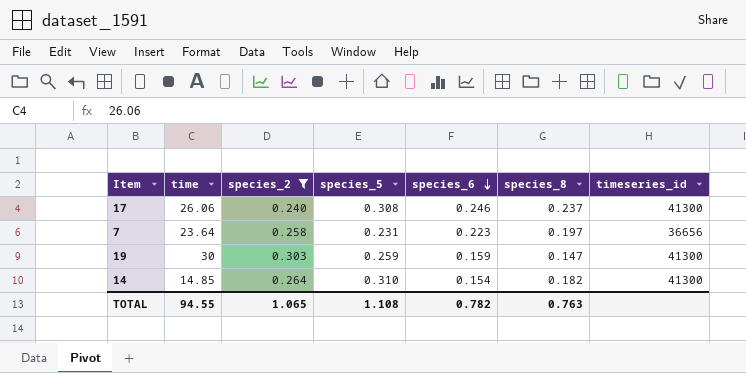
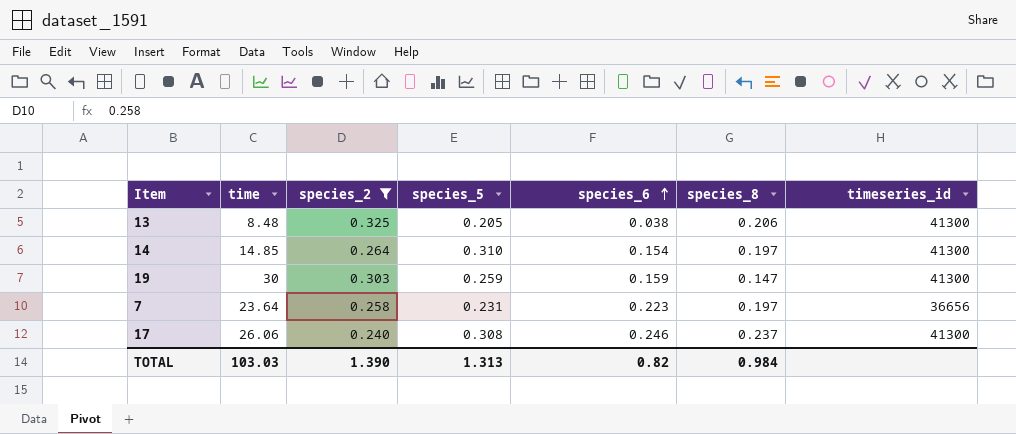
row order: species_6 descending -> species_6 ascending
row 13: none -> 8.48 | 0.325 | 0.205 | 0.038 | 0.206 | 41300
14 | species_8: 0.182 -> 0.197
TOTAL | time: 94.55 -> 103.03
TOTAL | species_2: 1.065 -> 1.390
TOTAL | species_5: 1.108 -> 1.313
TOTAL | species_6: 0.782 -> 0.82
TOTAL | species_8: 0.763 -> 0.984

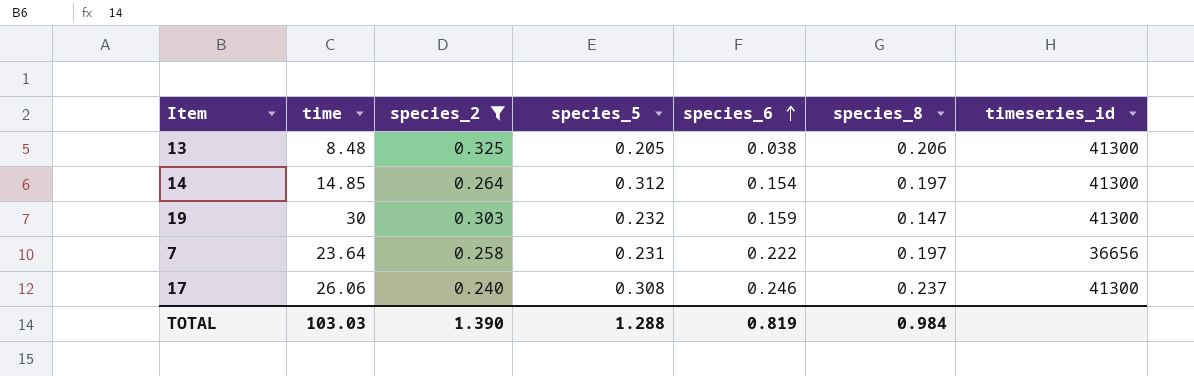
14 | species_5: 0.310 -> 0.312
19 | species_5: 0.259 -> 0.232
7 | species_6: 0.223 -> 0.222
TOTAL | species_5: 1.313 -> 1.288
TOTAL | species_6: 0.82 -> 0.819

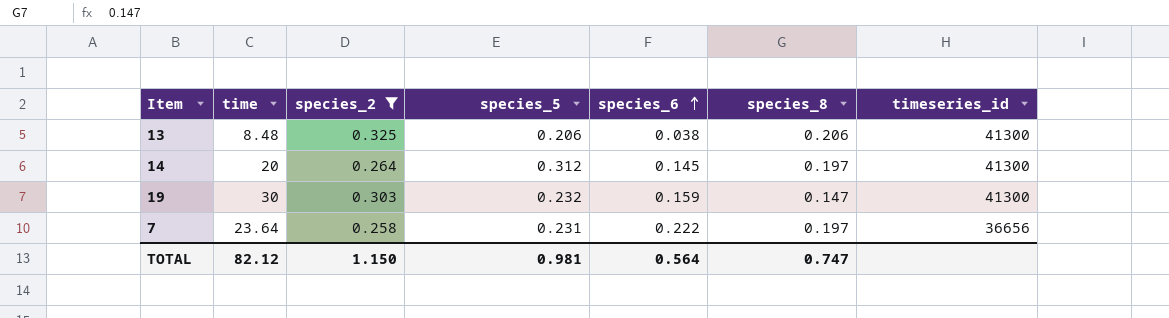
row 17: 26.06 | 0.240 | 0.308 | 0.246 | 0.237 | 41300 -> none
13 | species_5: 0.205 -> 0.206
14 | time: 14.85 -> 20
14 | species_6: 0.154 -> 0.145
TOTAL | time: 103.03 -> 82.12
TOTAL | species_2: 1.390 -> 1.150
TOTAL | species_5: 1.288 -> 0.981
TOTAL | species_6: 0.819 -> 0.564
TOTAL | species_8: 0.984 -> 0.747

